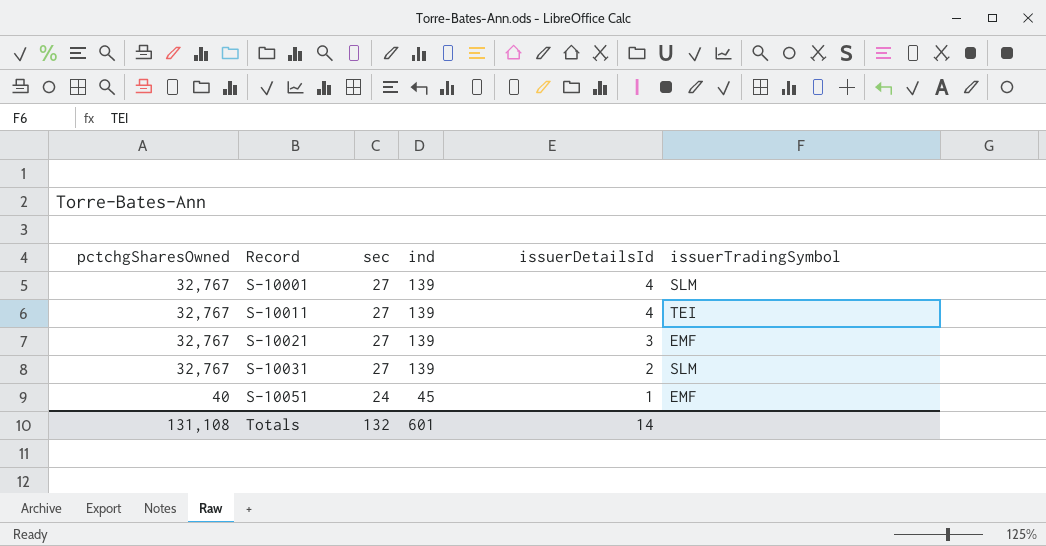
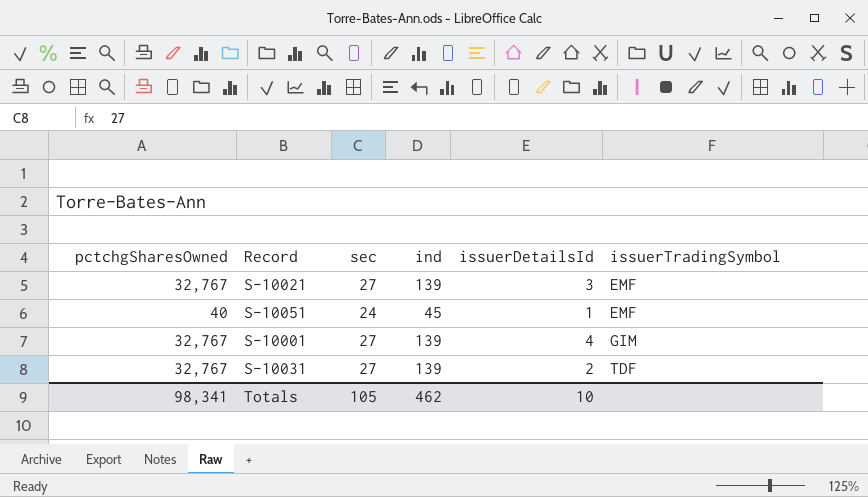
row order: pctchgSharesOwned descending -> issuerTradingSymbol ascending
row S-10011: 32,767 | 27 | 139 | 4 | TEI -> none
S-10001 | issuerTradingSymbol: SLM -> GIM
S-10031 | issuerTradingSymbol: SLM -> TDF
Totals | pctchgSharesOwned: 131,108 -> 98,341
Totals | sec: 132 -> 105
Totals | ind: 601 -> 462
Totals | issuerDetailsId: 14 -> 10

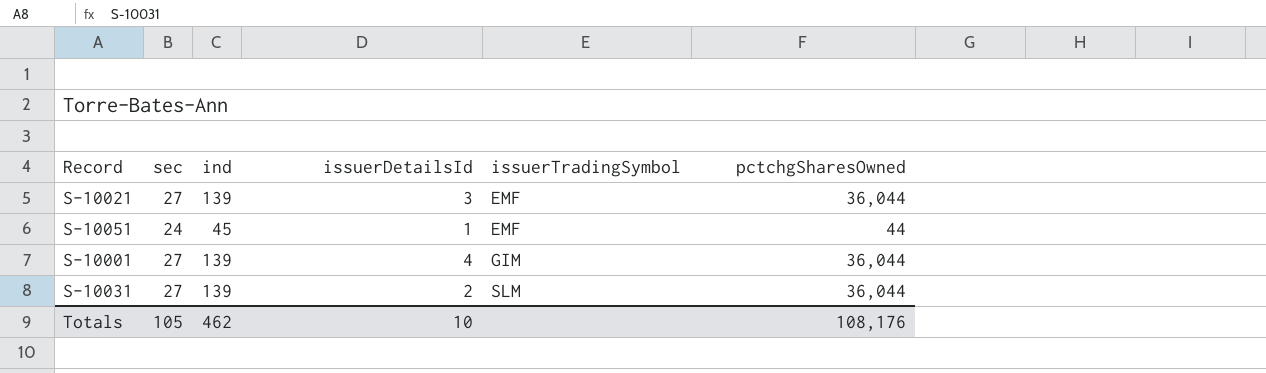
column pctchgSharesOwned | position: 1 -> 6
S-10021 | pctchgSharesOwned: 32,767 -> 36,044
S-10051 | pctchgSharesOwned: 40 -> 44
S-10001 | pctchgSharesOwned: 32,767 -> 36,044
S-10031 | issuerTradingSymbol: TDF -> SLM
S-10031 | pctchgSharesOwned: 32,767 -> 36,044
Totals | pctchgSharesOwned: 98,341 -> 108,176

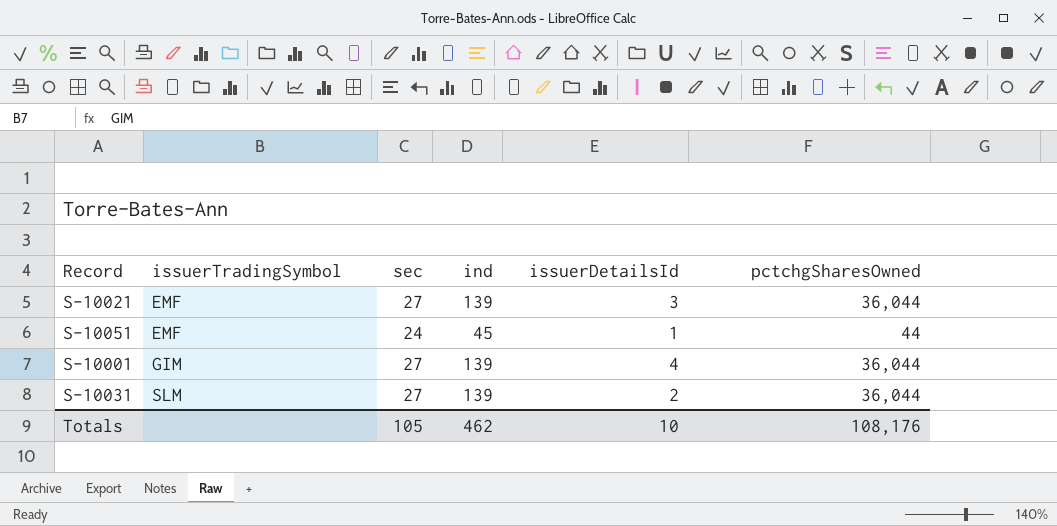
column issuerTradingSymbol | position: 5 -> 2

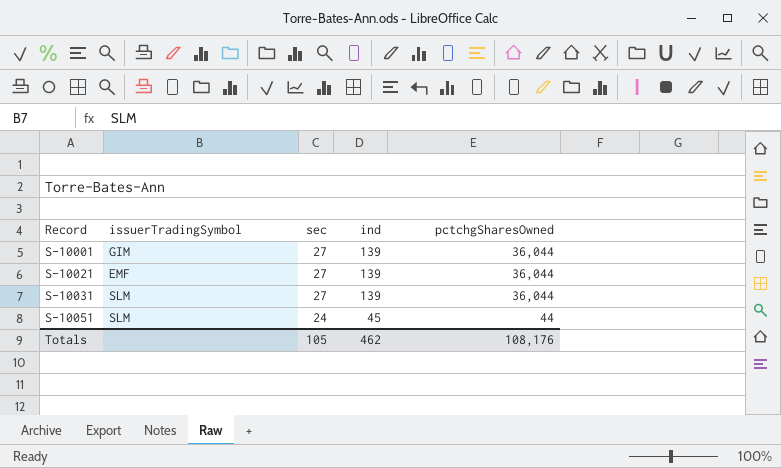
row order: issuerTradingSymbol ascending -> Record ascending
column issuerDetailsId | position: 5 -> none
S-10051 | issuerTradingSymbol: EMF -> SLM

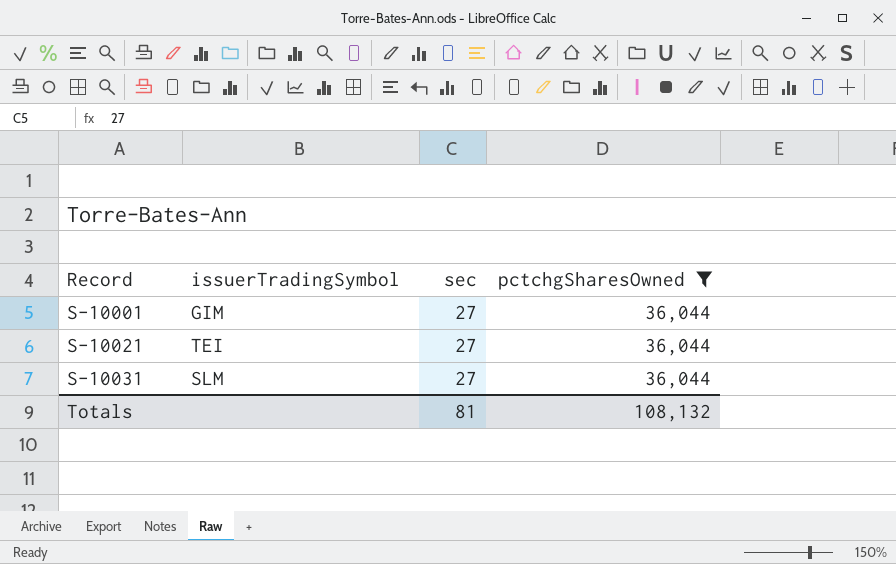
filter: none -> pctchgSharesOwned = 36,044
column ind | position: 4 -> none
S-10021 | issuerTradingSymbol: EMF -> TEI
Totals | sec: 105 -> 81
Totals | pctchgSharesOwned: 108,176 -> 108,132

